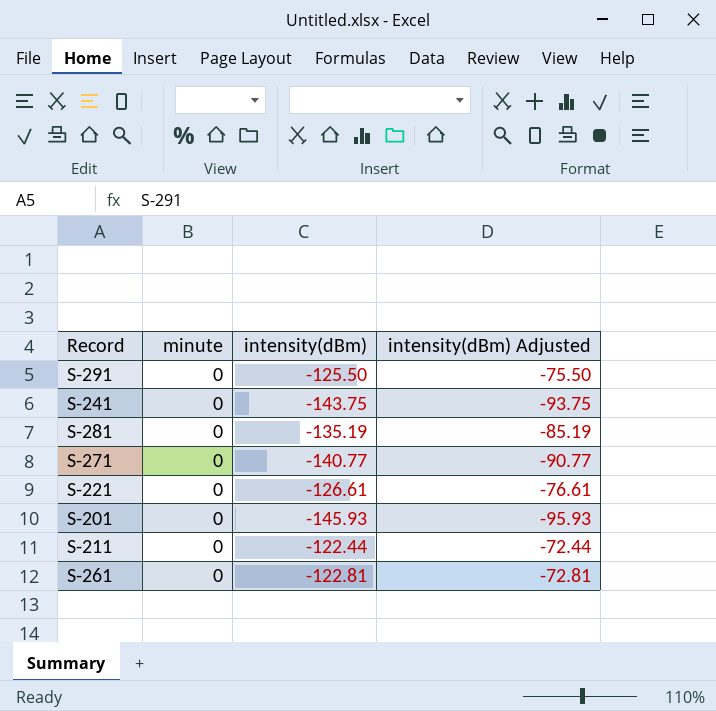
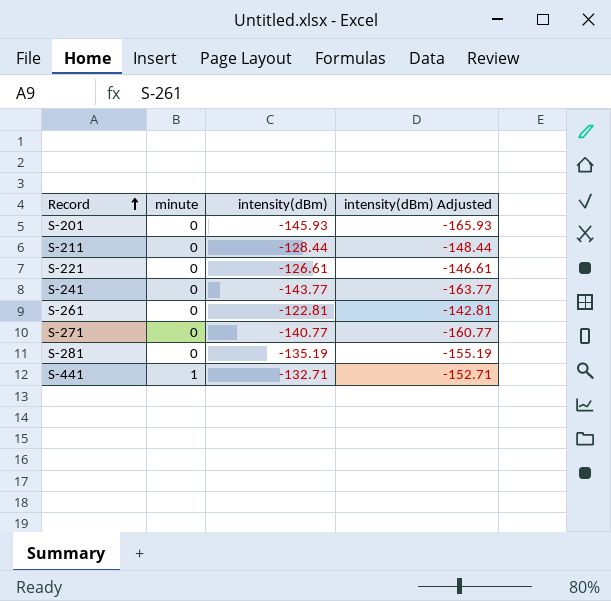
row order: none -> Record ascending
column intensity(dBm) Adjusted | formula: [intensity(dBm)] + 50 -> [intensity(dBm)] - 20
row S-291: 0 | -125.50 | -75.50 -> none
S-211 | intensity(dBm): -122.44 -> -128.44
S-241 | intensity(dBm): -143.75 -> -143.77
row S-441: none -> 1 | -132.71 | -152.71

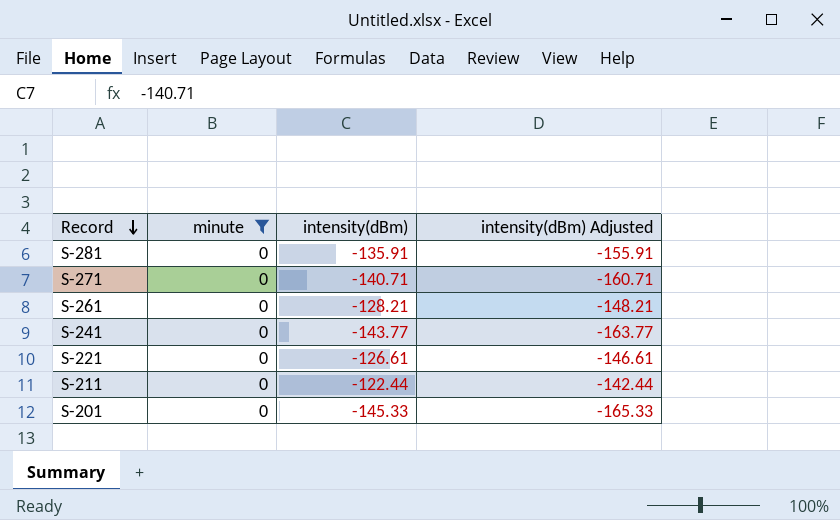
filter: none -> minute = 0
row order: Record ascending -> Record descending
S-281 | intensity(dBm): -135.19 -> -135.91
S-281 | intensity(dBm) Adjusted: -155.19 -> -155.91
S-271 | intensity(dBm): -140.77 -> -140.71
S-271 | intensity(dBm) Adjusted: -160.77 -> -160.71
S-261 | intensity(dBm): -122.81 -> -128.21
S-261 | intensity(dBm) Adjusted: -142.81 -> -148.21
S-211 | intensity(dBm): -128.44 -> -122.44
S-211 | intensity(dBm) Adjusted: -148.44 -> -142.44
S-201 | intensity(dBm): -145.93 -> -145.33
S-201 | intensity(dBm) Adjusted: -165.93 -> -165.33

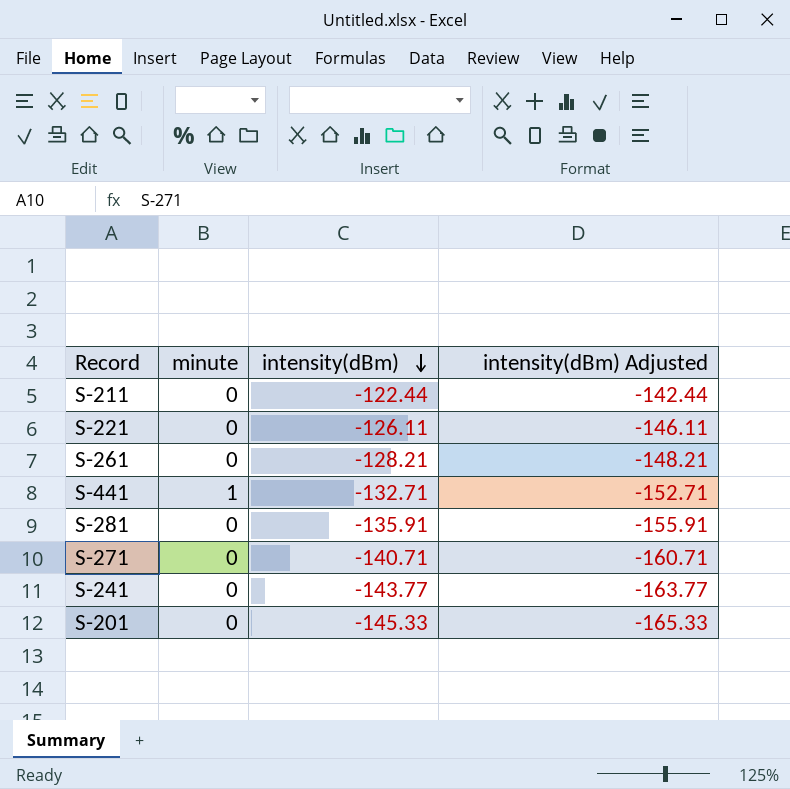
filter: minute = 0 -> none
row order: Record descending -> intensity(dBm) descending
S-221 | intensity(dBm): -126.61 -> -126.11
S-221 | intensity(dBm) Adjusted: -146.61 -> -146.11

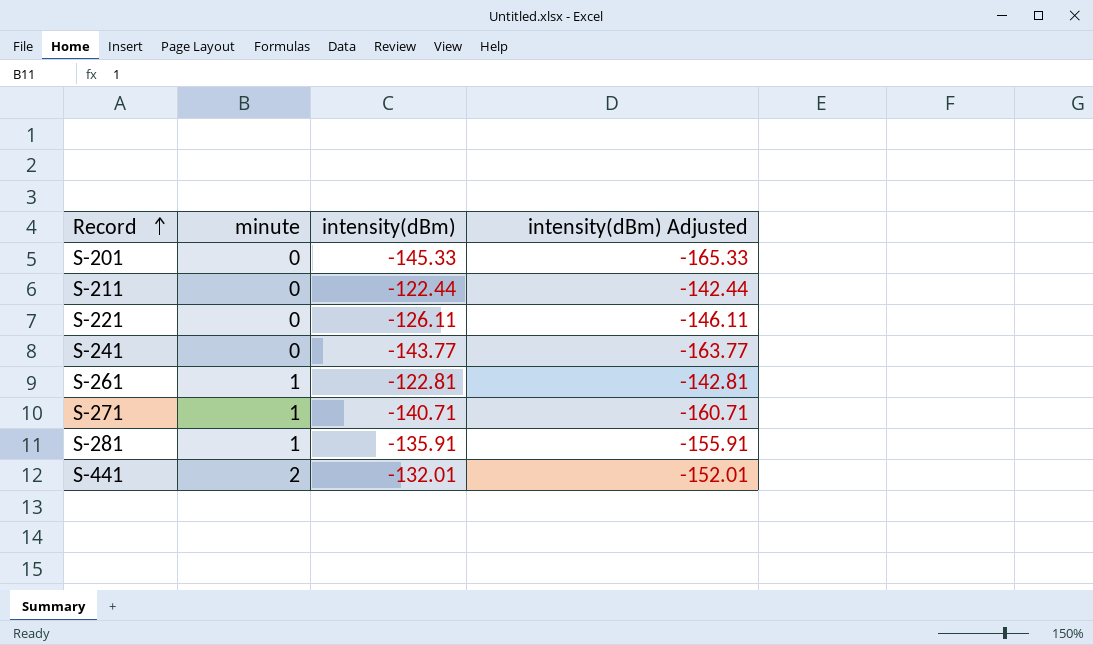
row order: intensity(dBm) descending -> Record ascending
S-261 | minute: 0 -> 1
S-261 | intensity(dBm): -128.21 -> -122.81
S-261 | intensity(dBm) Adjusted: -148.21 -> -142.81
S-271 | minute: 0 -> 1
S-281 | minute: 0 -> 1
S-441 | minute: 1 -> 2
S-441 | intensity(dBm): -132.71 -> -132.01
S-441 | intensity(dBm) Adjusted: -152.71 -> -152.01

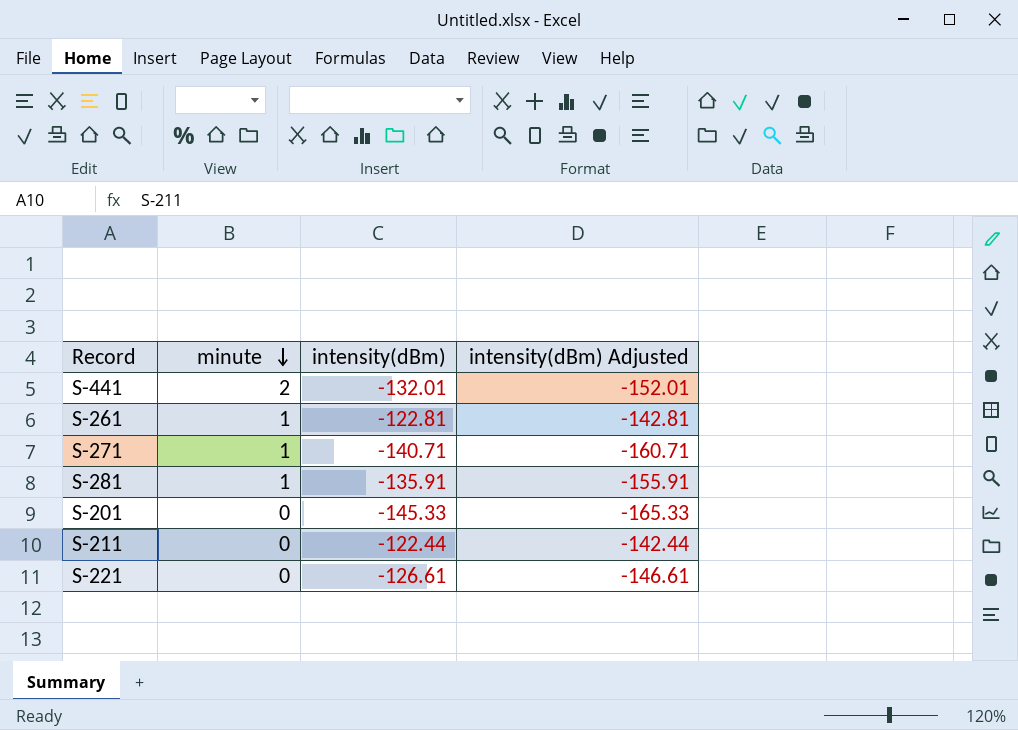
row order: Record ascending -> minute descending
row S-241: 0 | -143.77 | -163.77 -> none
S-221 | intensity(dBm): -126.11 -> -126.61
S-221 | intensity(dBm) Adjusted: -146.11 -> -146.61

